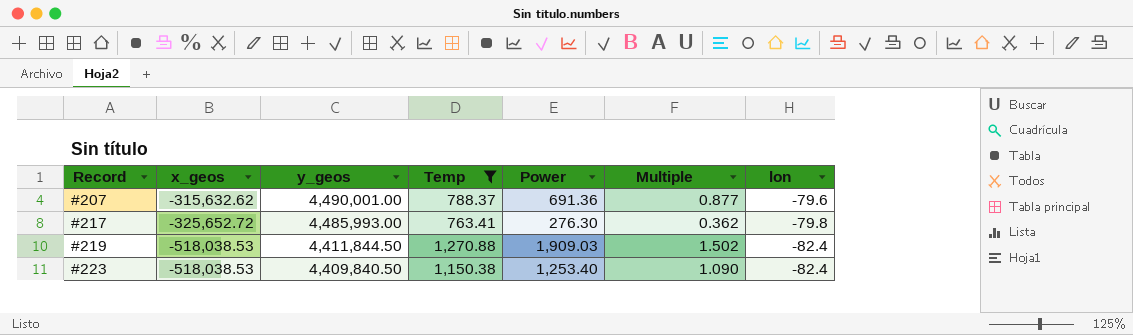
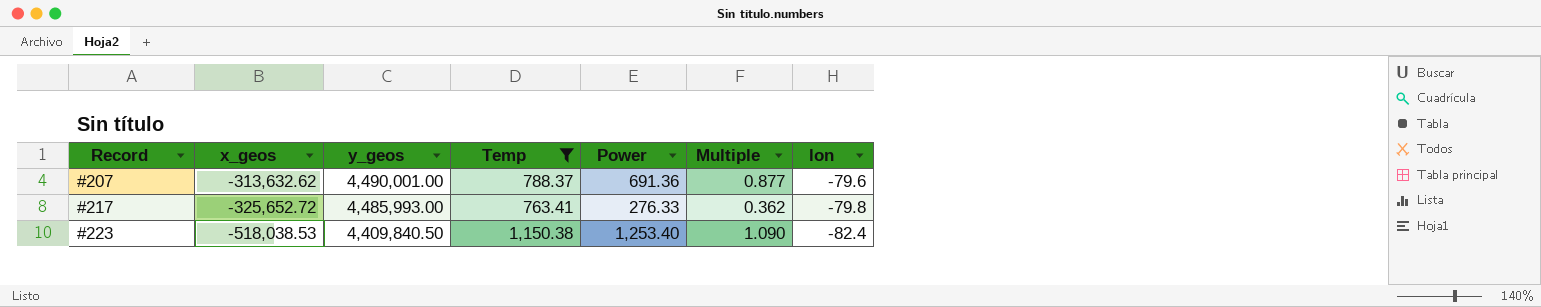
row #219: -518,038.53 | 4,411,844.50 | 1,270.88 | 1,909.03 | 1.502 | -82.4 -> none
#207 | x_geos: -315,632.62 -> -313,632.62
#217 | Power: 276.30 -> 276.33

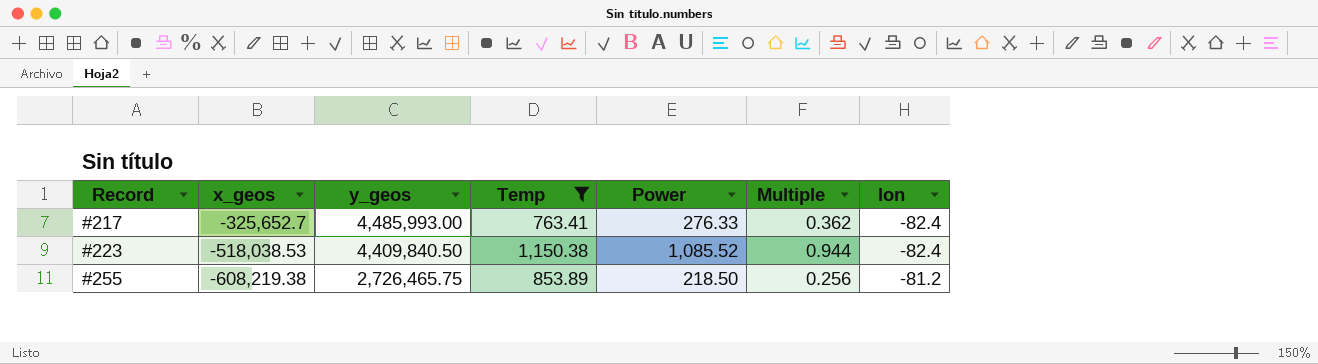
row #207: -313,632.62 | 4,490,001.00 | 788.37 | 691.36 | 0.877 | -79.6 -> none
#217 | x_geos: -325,652.72 -> -325,652.7
#217 | lon: -79.8 -> -82.4
#223 | Power: 1,253.40 -> 1,085.52
#223 | Multiple: 1.090 -> 0.944
row #255: none -> -608,219.38 | 2,726,465.75 | 853.89 | 218.50 | 0.256 | -81.2

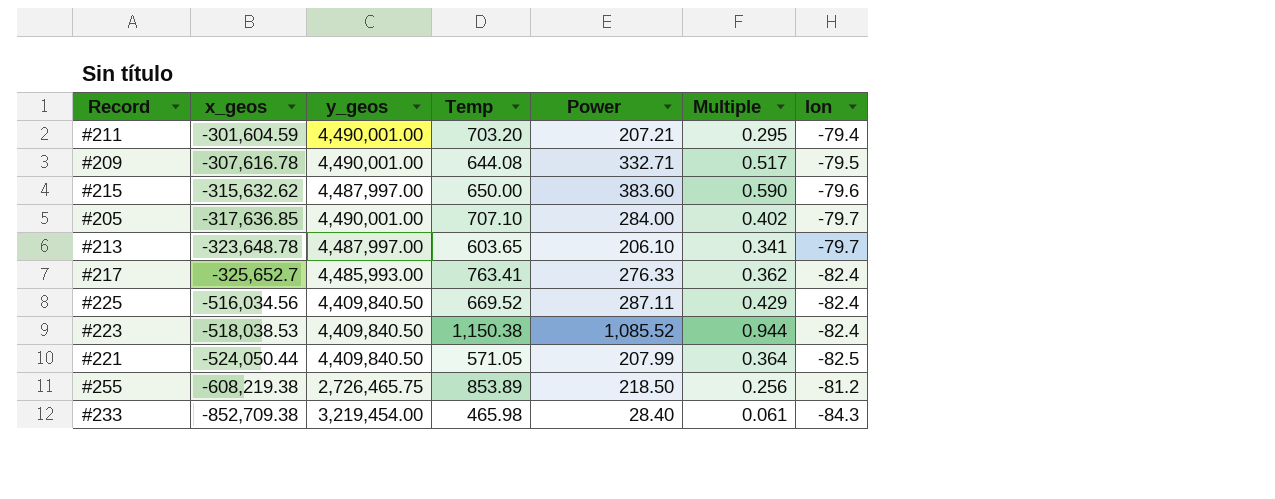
filter: Temp >= 763.41 -> none

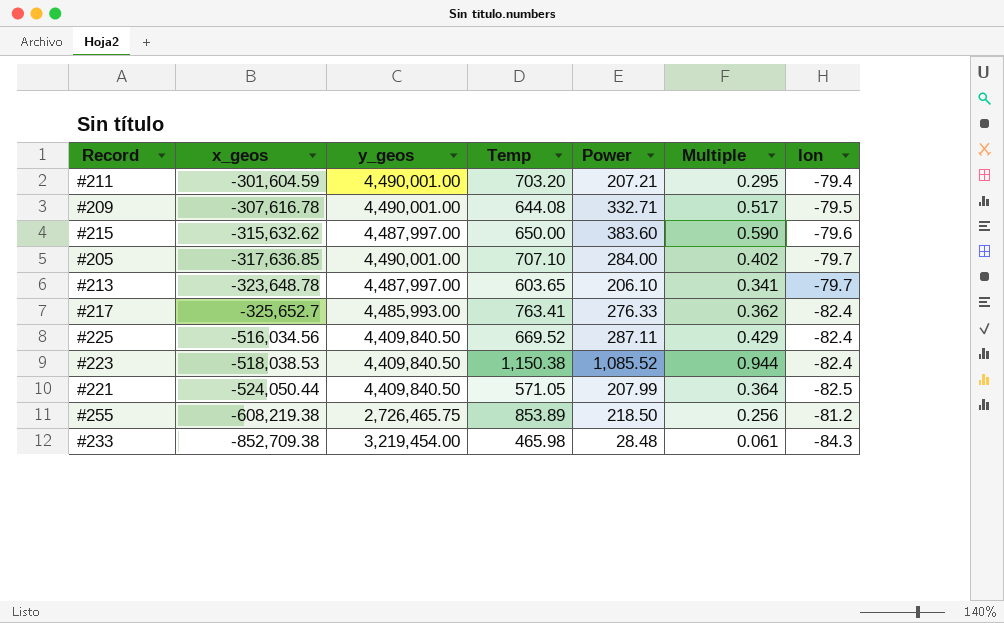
#233 | Power: 28.40 -> 28.48

